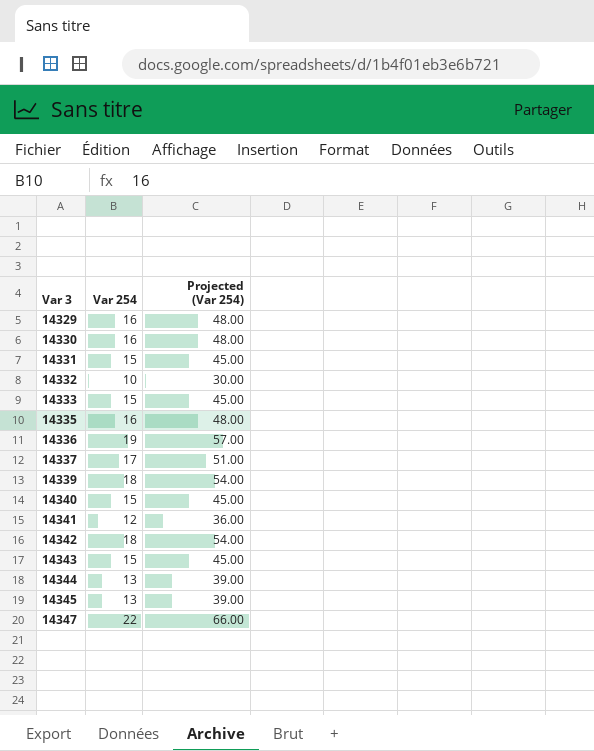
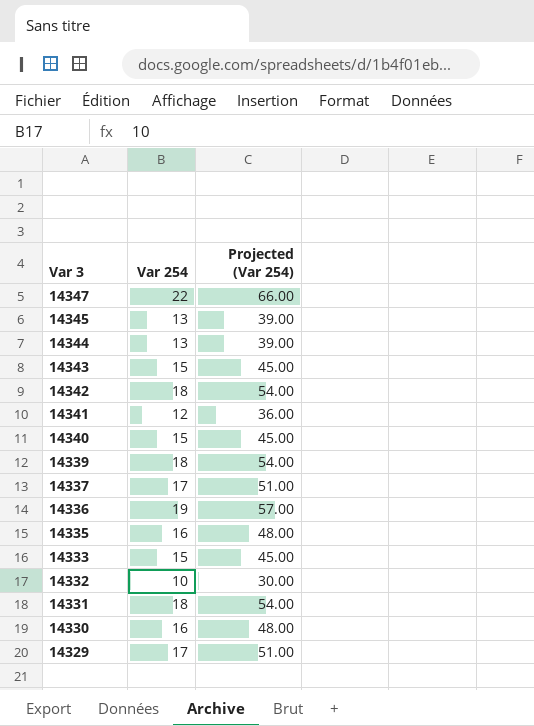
row order: Var 3 ascending -> Var 3 descending
14331 | Var 254: 15 -> 18
14331 | Projected (Var 254): 45.00 -> 54.00
14329 | Var 254: 16 -> 17
14329 | Projected (Var 254): 48.00 -> 51.00

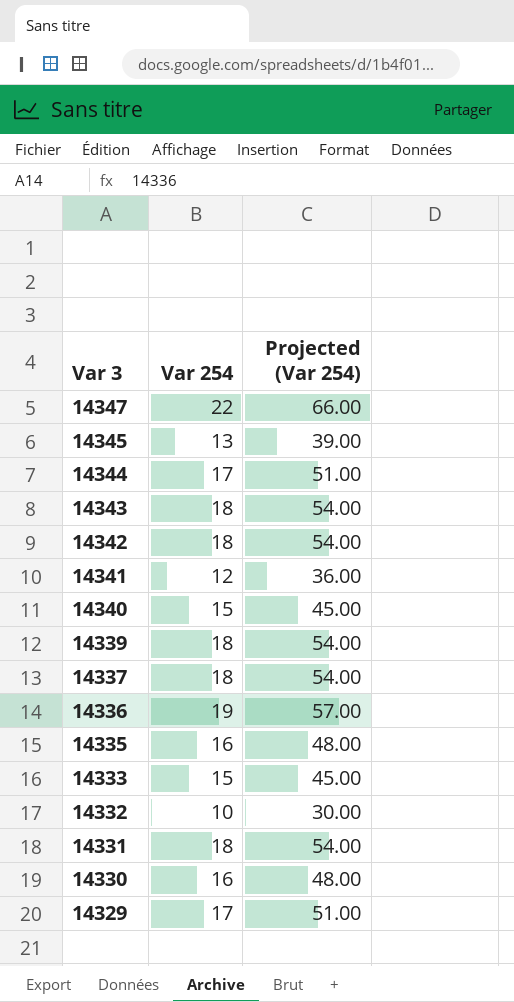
14344 | Var 254: 13 -> 17
14344 | Projected (Var 254): 39.00 -> 51.00
14343 | Var 254: 15 -> 18
14343 | Projected (Var 254): 45.00 -> 54.00
14337 | Var 254: 17 -> 18
14337 | Projected (Var 254): 51.00 -> 54.00

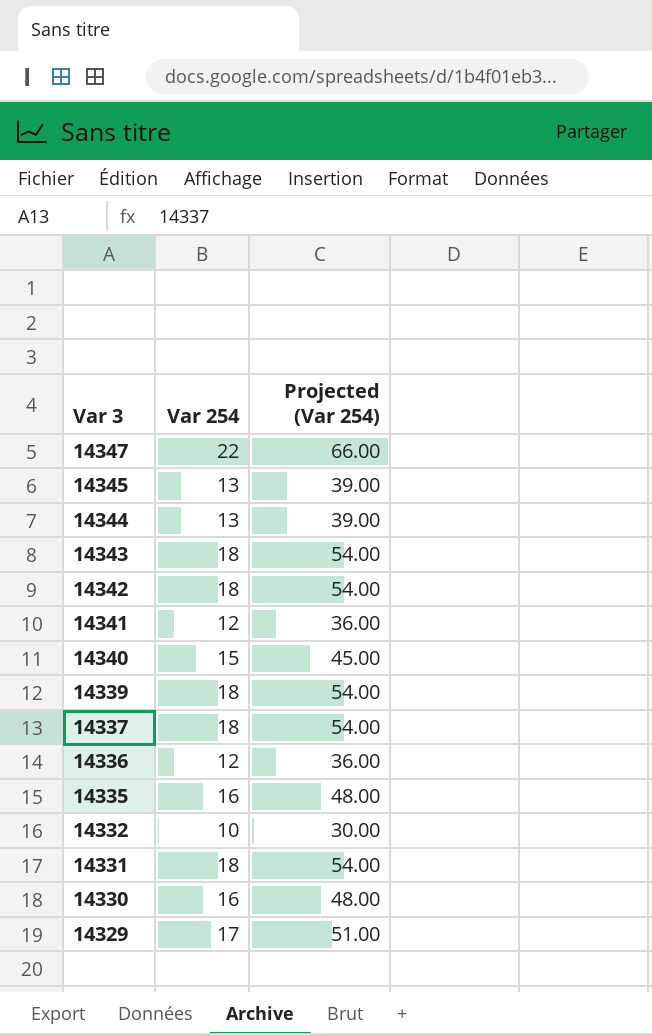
row 14333: 15 | 45.00 -> none
14344 | Var 254: 17 -> 13
14344 | Projected (Var 254): 51.00 -> 39.00
14336 | Var 254: 19 -> 12
14336 | Projected (Var 254): 57.00 -> 36.00

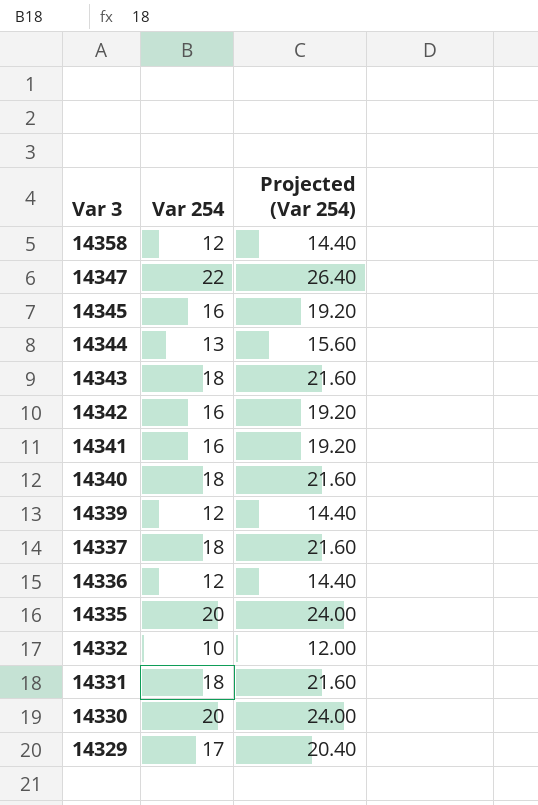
column Projected (Var 254) | formula: [Var 254] * 3 -> [Var 254] * 1.2
row 14358: none -> 12 | 14.40
14345 | Var 254: 13 -> 16
14342 | Var 254: 18 -> 16
14341 | Var 254: 12 -> 16
14340 | Var 254: 15 -> 18
14339 | Var 254: 18 -> 12
14335 | Var 254: 16 -> 20
14330 | Var 254: 16 -> 20

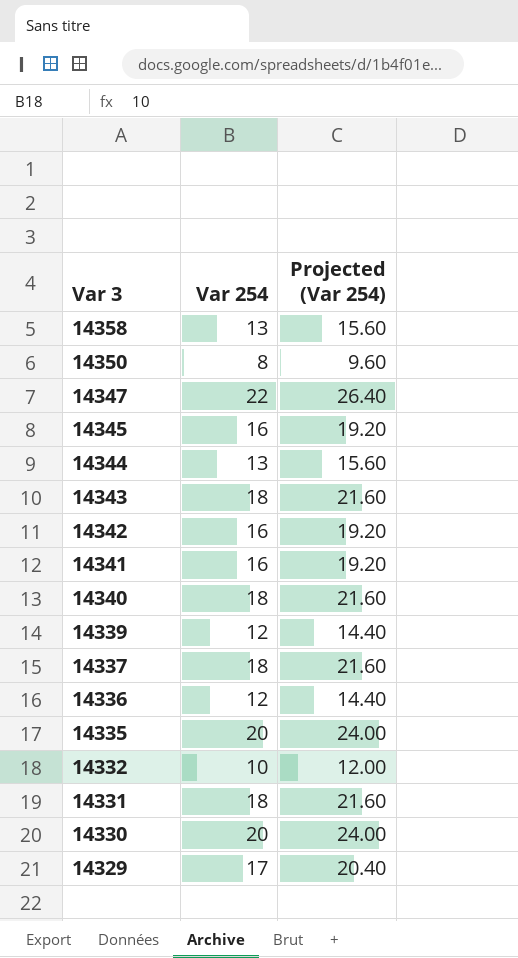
14358 | Var 254: 12 -> 13
14358 | Projected (Var 254): 14.40 -> 15.60
row 14350: none -> 8 | 9.60

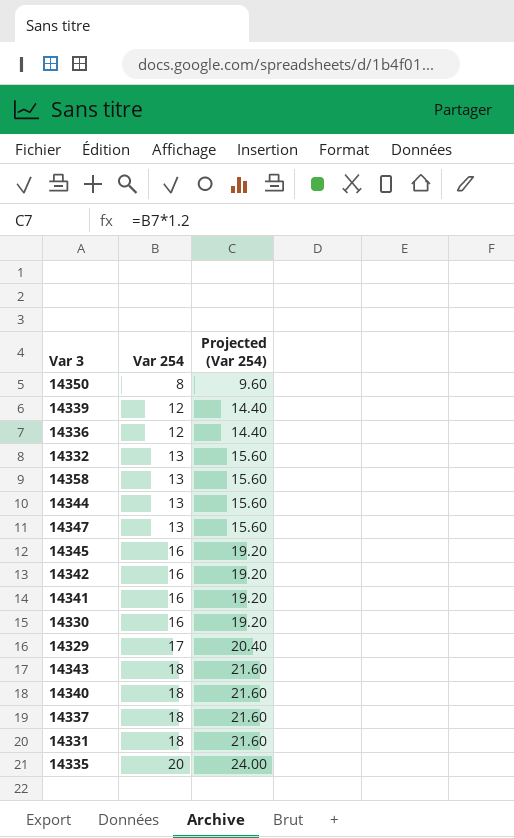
row order: Var 3 descending -> Var 254 ascending
14332 | Var 254: 10 -> 13
14332 | Projected (Var 254): 12.00 -> 15.60
14347 | Var 254: 22 -> 13
14347 | Projected (Var 254): 26.40 -> 15.60
14330 | Var 254: 20 -> 16
14330 | Projected (Var 254): 24.00 -> 19.20

